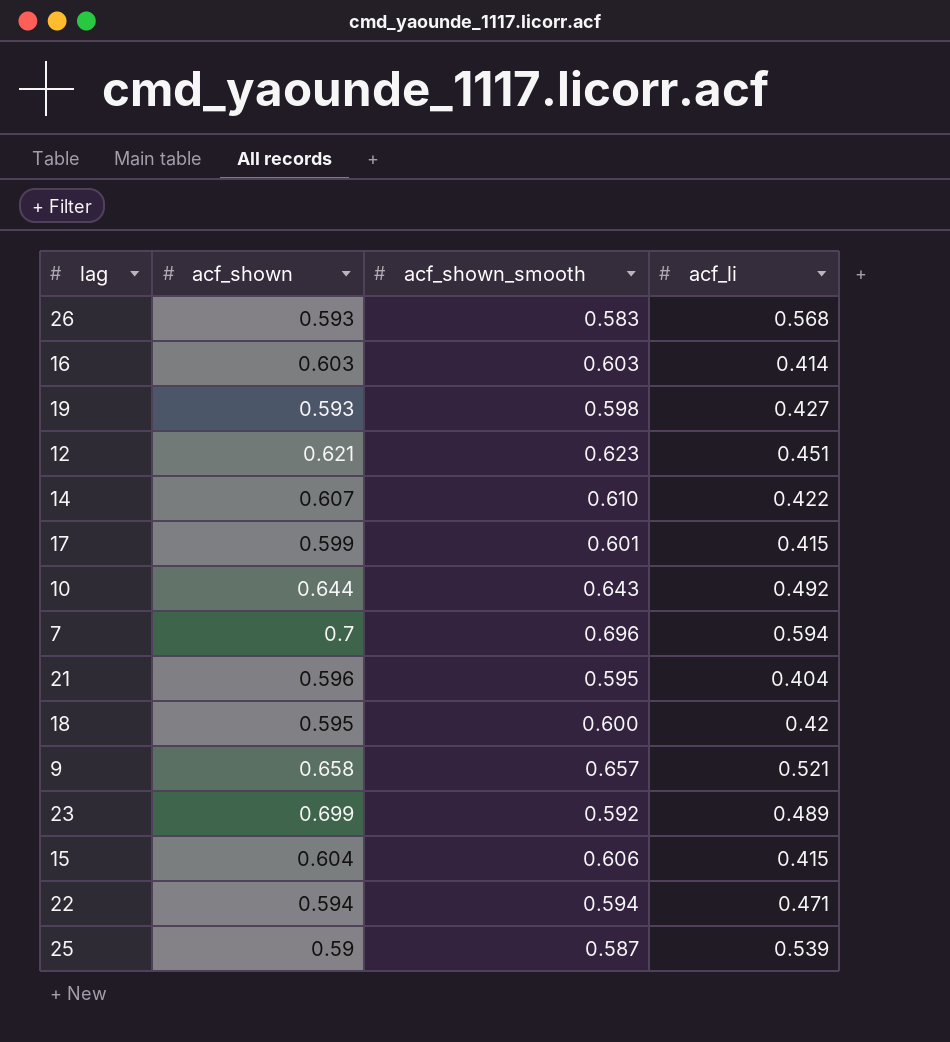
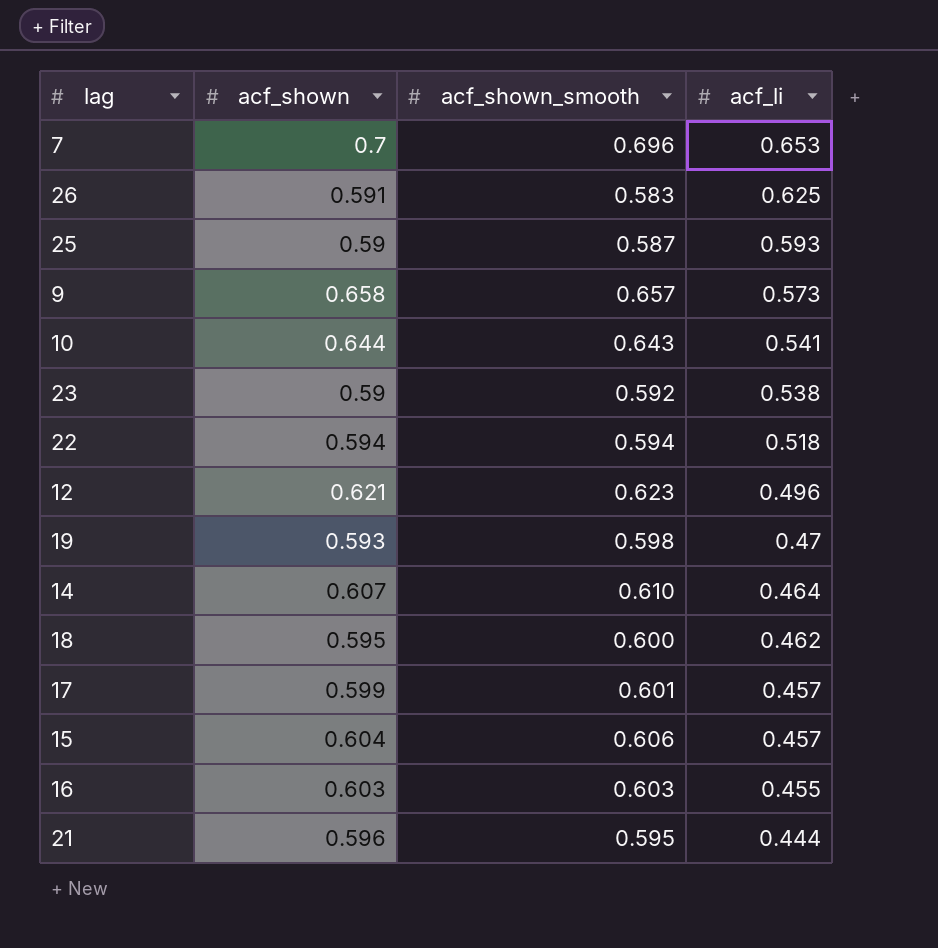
row order: none -> acf_li descending
7 | acf_li: 0.594 -> 0.653
26 | acf_shown: 0.593 -> 0.591
26 | acf_li: 0.568 -> 0.625
25 | acf_li: 0.539 -> 0.593
9 | acf_li: 0.521 -> 0.573
10 | acf_li: 0.492 -> 0.541
23 | acf_shown: 0.699 -> 0.59
23 | acf_li: 0.489 -> 0.538
22 | acf_li: 0.471 -> 0.518
12 | acf_li: 0.451 -> 0.496
19 | acf_li: 0.427 -> 0.47
14 | acf_li: 0.422 -> 0.464
18 | acf_li: 0.42 -> 0.462
17 | acf_li: 0.415 -> 0.457
15 | acf_li: 0.415 -> 0.457
16 | acf_li: 0.414 -> 0.455
21 | acf_li: 0.404 -> 0.444

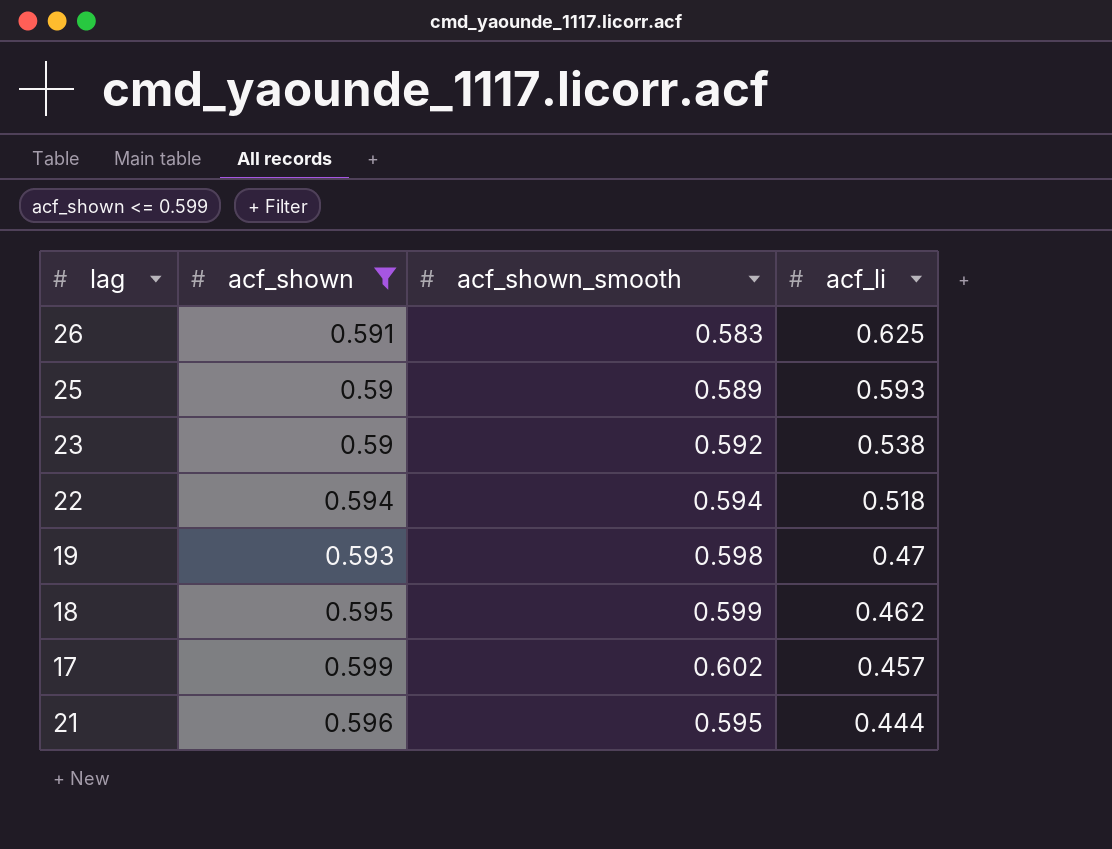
filter: none -> acf_shown <= 0.599
25 | acf_shown_smooth: 0.587 -> 0.589
18 | acf_shown_smooth: 0.600 -> 0.599
17 | acf_shown_smooth: 0.601 -> 0.602

